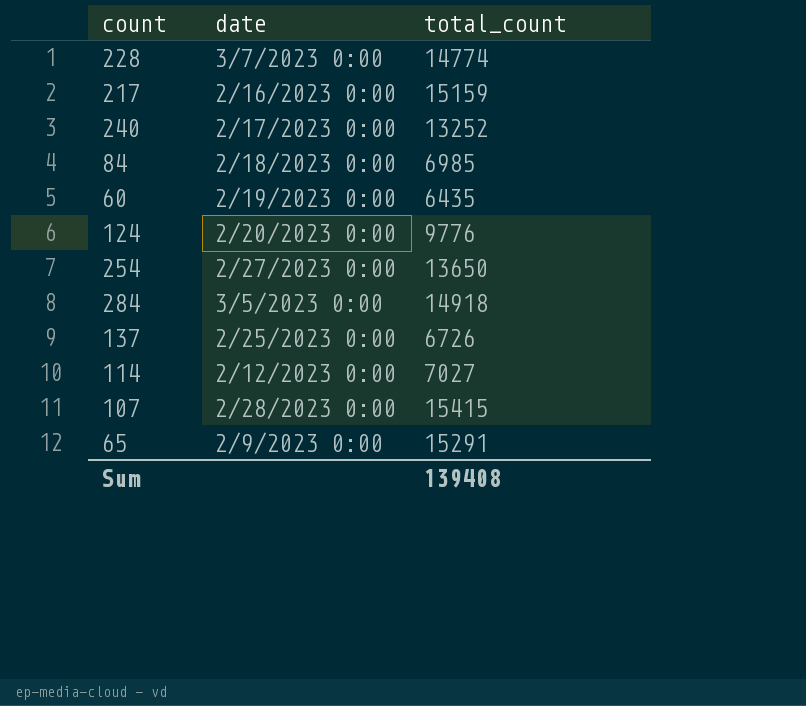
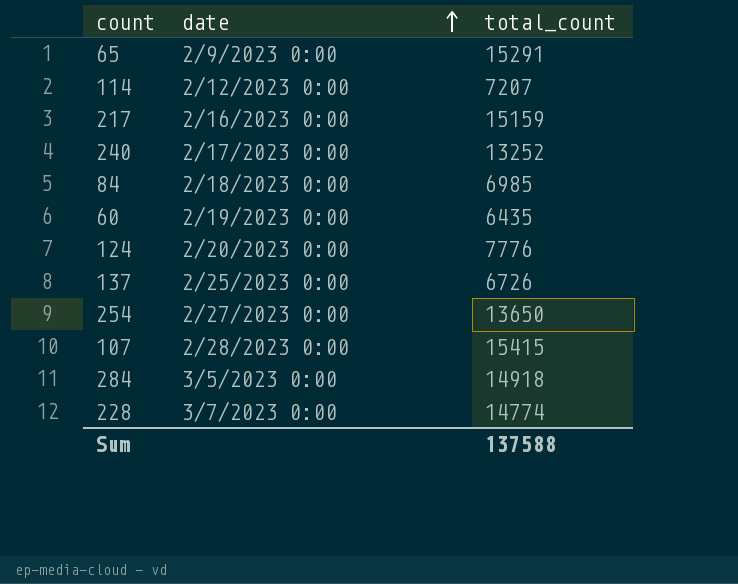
row order: none -> date ascending
114 | total_count: 7027 -> 7207
124 | total_count: 9776 -> 7776
Sum | total_count: 139408 -> 137588

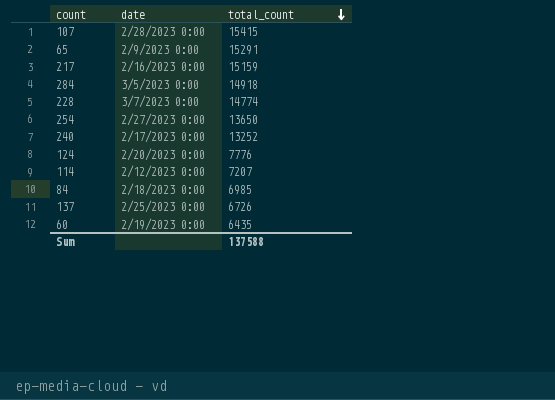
row order: date ascending -> total_count descending

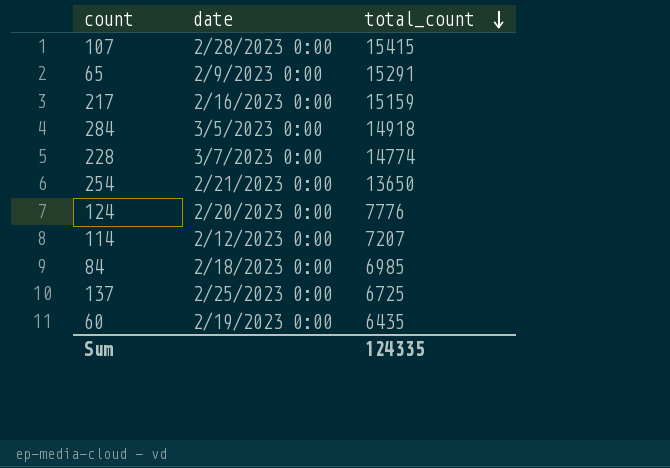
row 240: 2/17/2023 0:00 | 13252 -> none
254 | date: 2/27/2023 0:00 -> 2/21/2023 0:00
137 | total_count: 6726 -> 6725
Sum | total_count: 137588 -> 124335

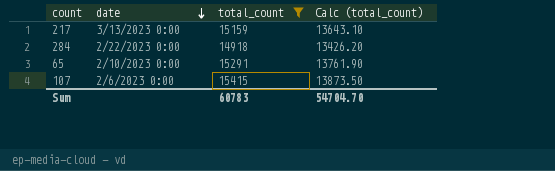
filter: none -> total_count >= 14918
row order: total_count descending -> date descending
column Calc (total_count) | formula: none -> [total_count] * 0.9
217 | date: 2/16/2023 0:00 -> 3/13/2023 0:00
284 | date: 3/5/2023 0:00 -> 2/22/2023 0:00
65 | date: 2/9/2023 0:00 -> 2/10/2023 0:00
107 | date: 2/28/2023 0:00 -> 2/6/2023 0:00
Sum | total_count: 124335 -> 60783

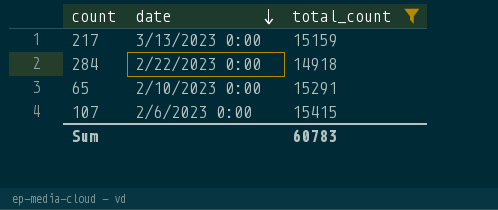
column Calc (total_count) | formula: [total_count] * 0.9 -> none

